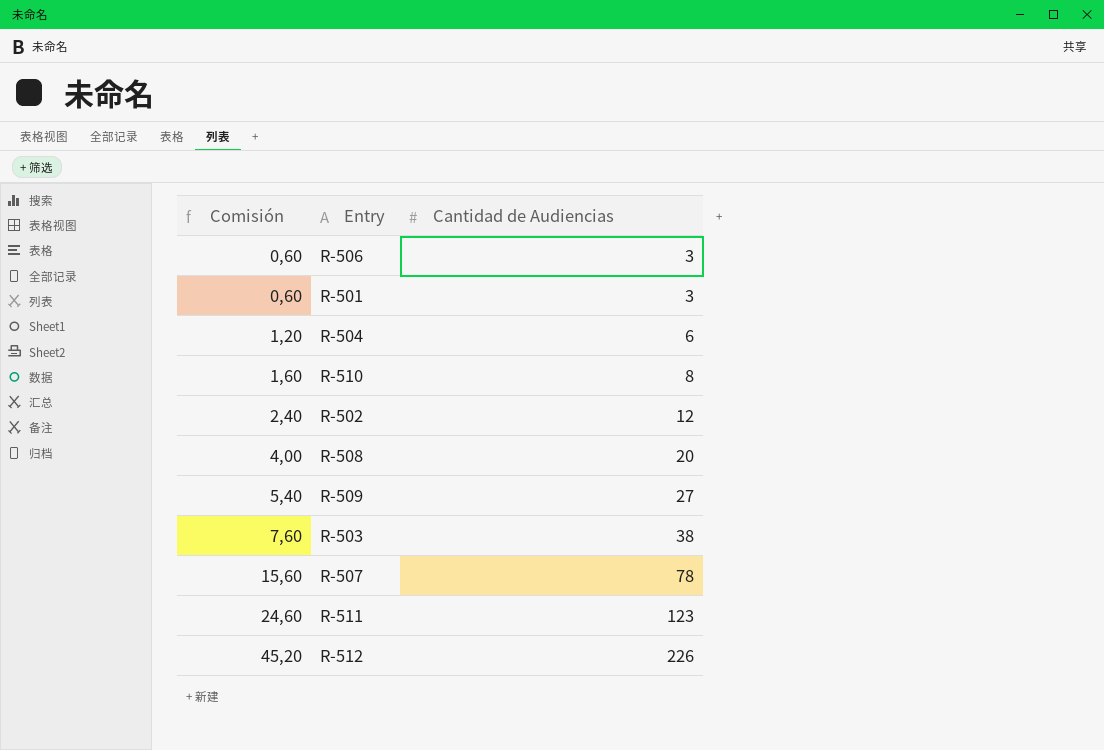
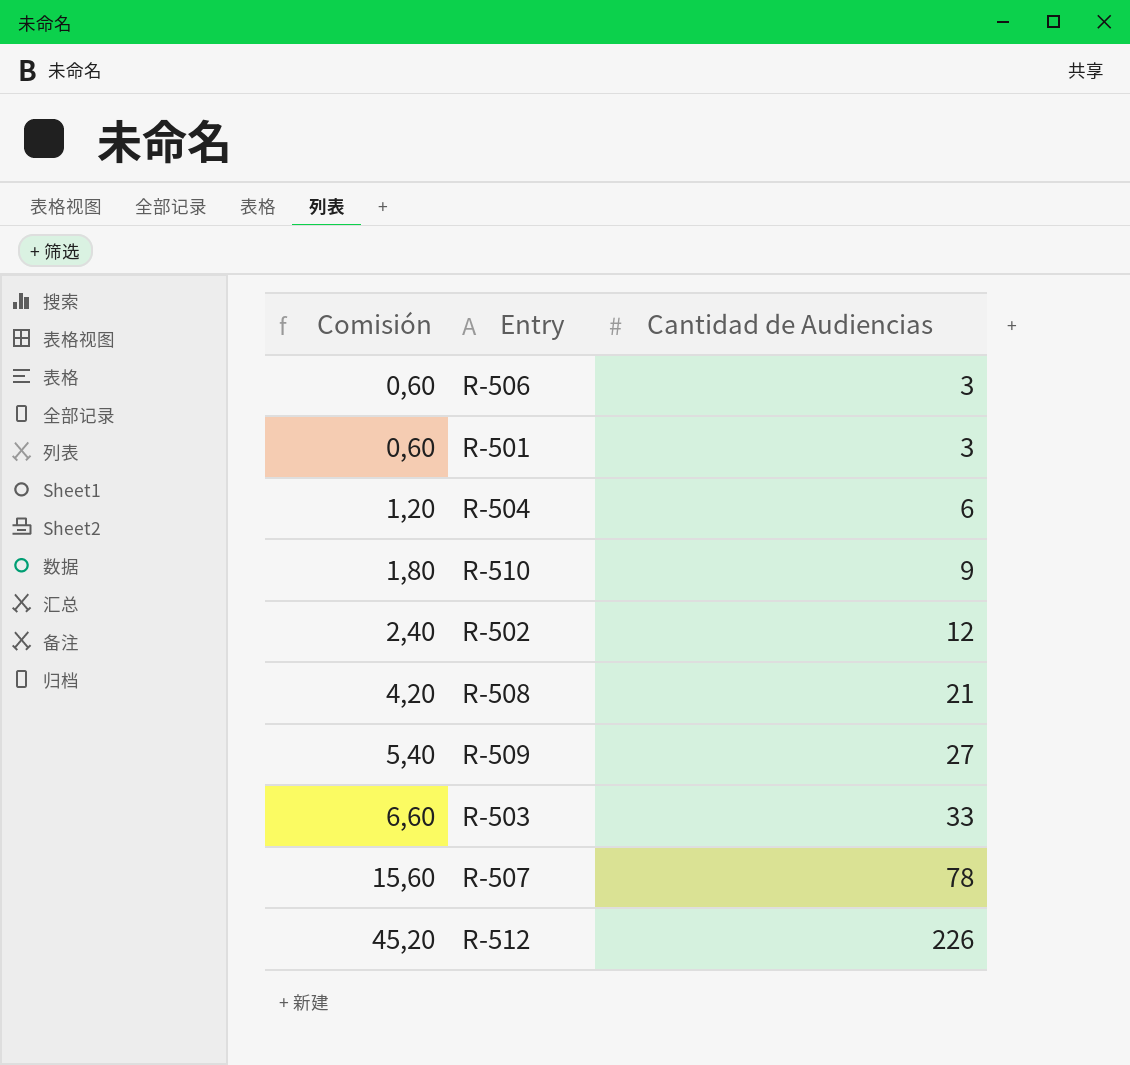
row R-511: 24,60 | 123 -> none
R-510 | Comisión: 1,60 -> 1,80
R-510 | Cantidad de Audiencias: 8 -> 9
R-508 | Comisión: 4,00 -> 4,20
R-508 | Cantidad de Audiencias: 20 -> 21
R-503 | Comisión: 7,60 -> 6,60
R-503 | Cantidad de Audiencias: 38 -> 33

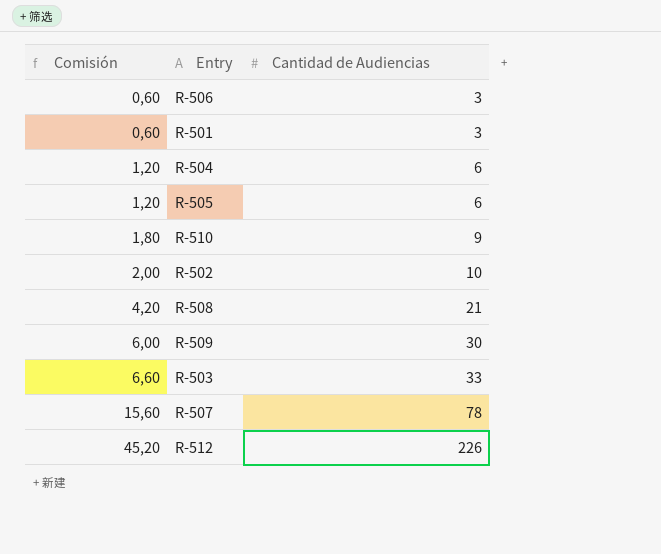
row R-505: none -> 1,20 | 6
R-502 | Comisión: 2,40 -> 2,00
R-502 | Cantidad de Audiencias: 12 -> 10
R-509 | Comisión: 5,40 -> 6,00
R-509 | Cantidad de Audiencias: 27 -> 30

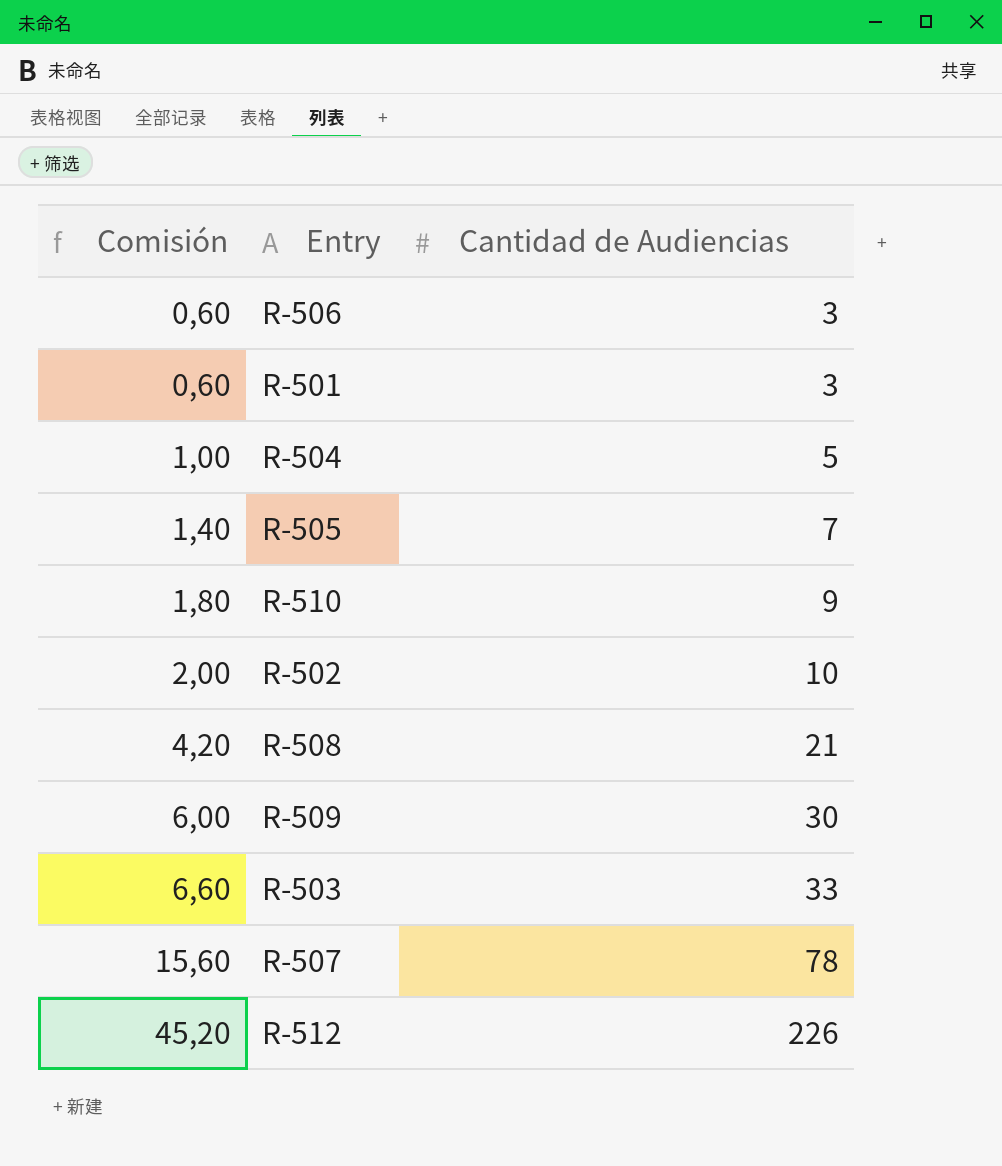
R-504 | Comisión: 1,20 -> 1,00
R-504 | Cantidad de Audiencias: 6 -> 5
R-505 | Comisión: 1,20 -> 1,40
R-505 | Cantidad de Audiencias: 6 -> 7

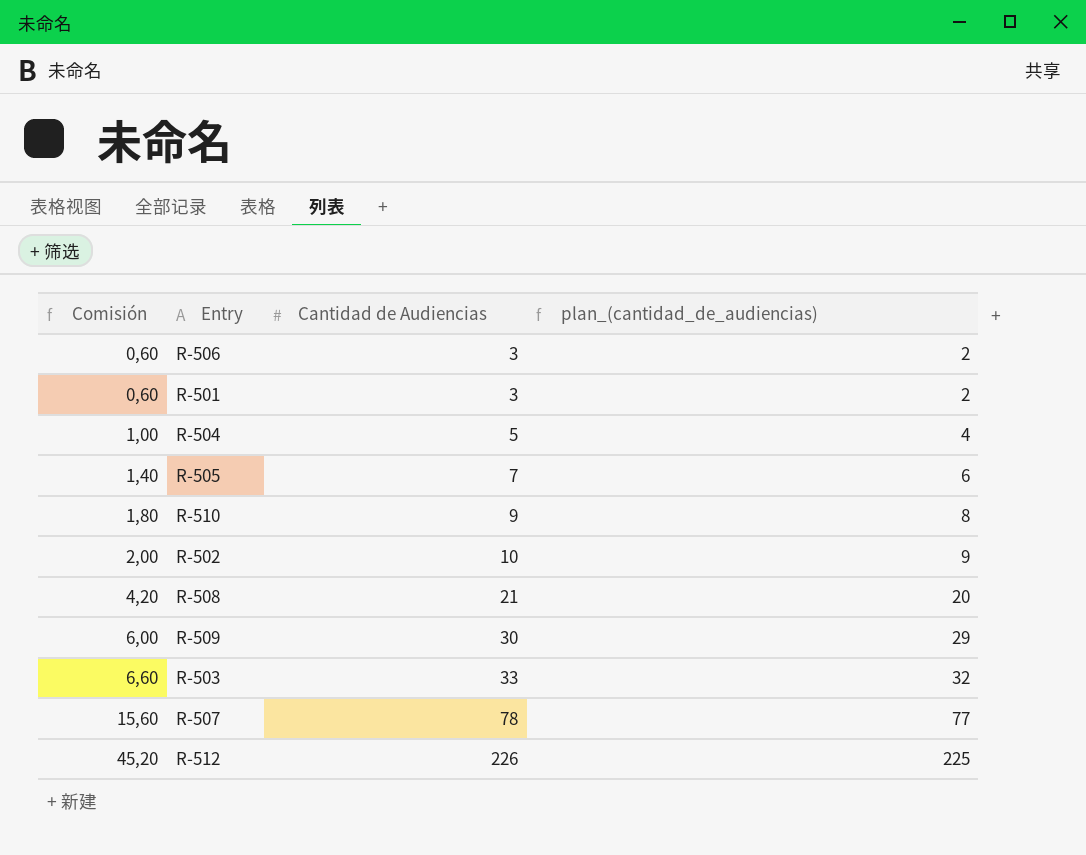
column plan_(cantidad_de_audiencias) | formula: none -> [Cantidad de Audiencias] - 1

